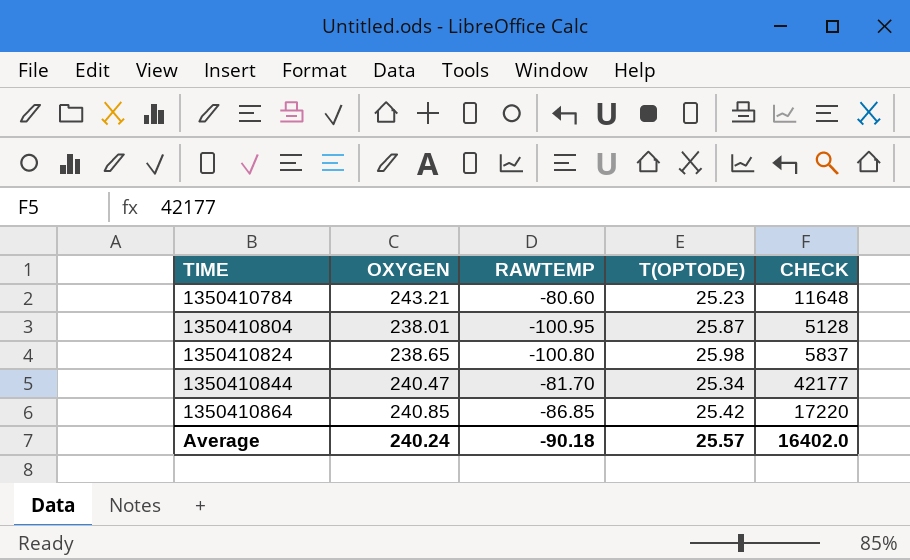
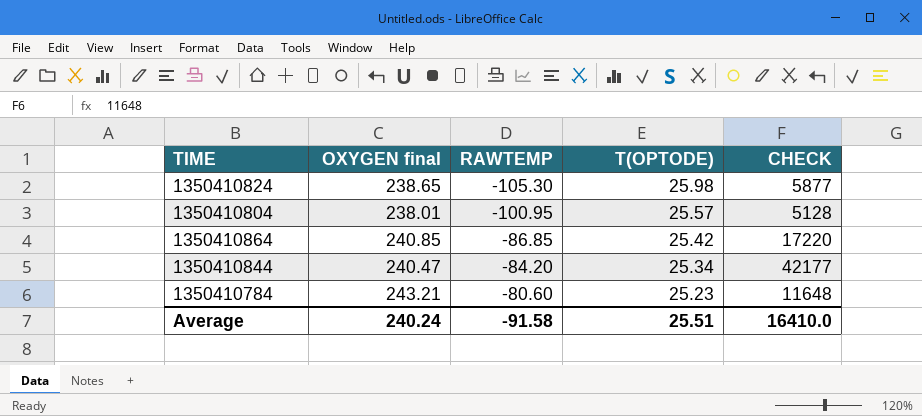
row order: TIME ascending -> RAWTEMP ascending
column name: OXYGEN -> OXYGEN final
1350410824 | RAWTEMP: -100.80 -> -105.30
1350410824 | CHECK: 5837 -> 5877
1350410804 | T(OPTODE): 25.87 -> 25.57
1350410844 | RAWTEMP: -81.70 -> -84.20
Average | RAWTEMP: -90.18 -> -91.58
Average | T(OPTODE): 25.57 -> 25.51
Average | CHECK: 16402.0 -> 16410.0

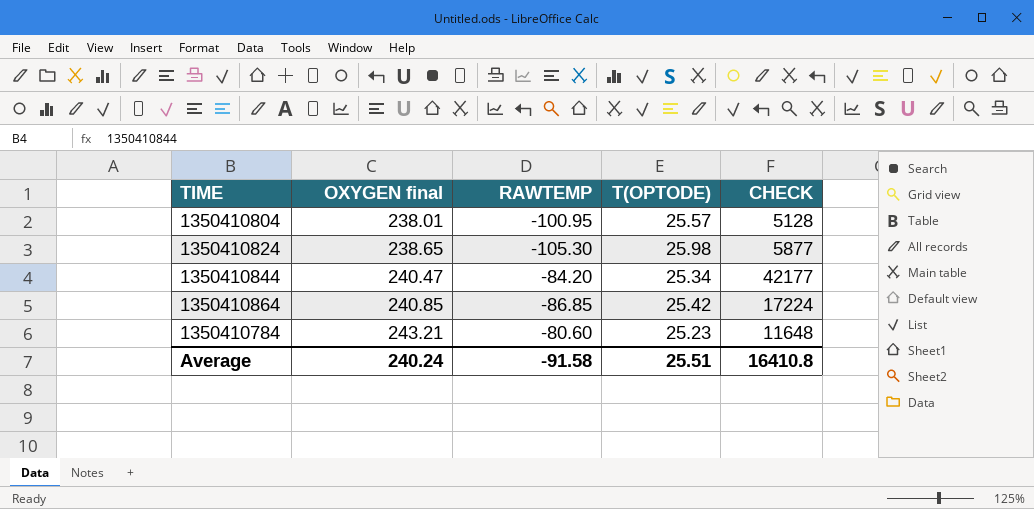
row order: RAWTEMP ascending -> OXYGEN final ascending
1350410864 | CHECK: 17220 -> 17224
Average | CHECK: 16410.0 -> 16410.8

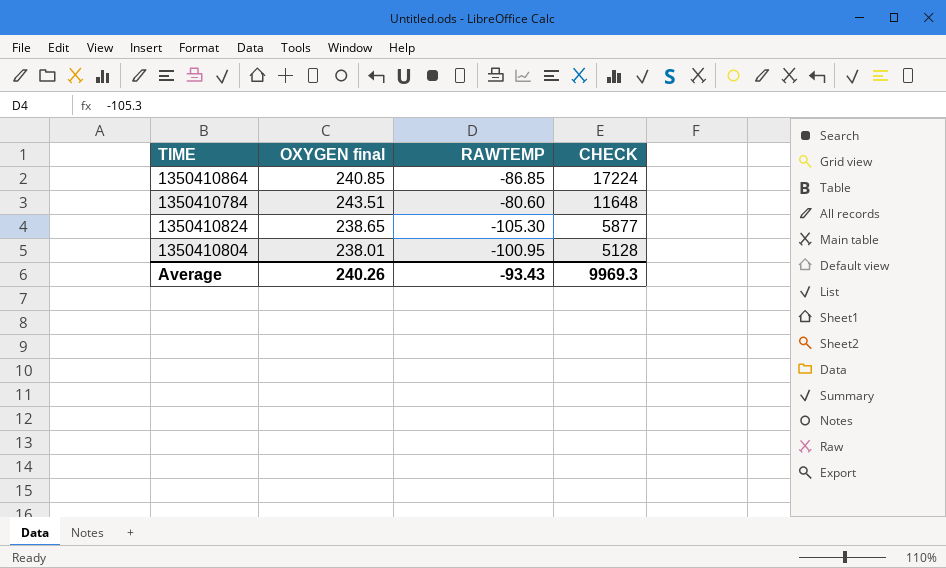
row order: OXYGEN final ascending -> CHECK descending
column T(OPTODE) | position: 4 -> none
row 1350410844: 240.47 | -84.20 | 25.34 | 42177 -> none
1350410784 | OXYGEN final: 243.21 -> 243.51
Average | OXYGEN final: 240.24 -> 240.26
Average | RAWTEMP: -91.58 -> -93.43
Average | CHECK: 16410.8 -> 9969.3

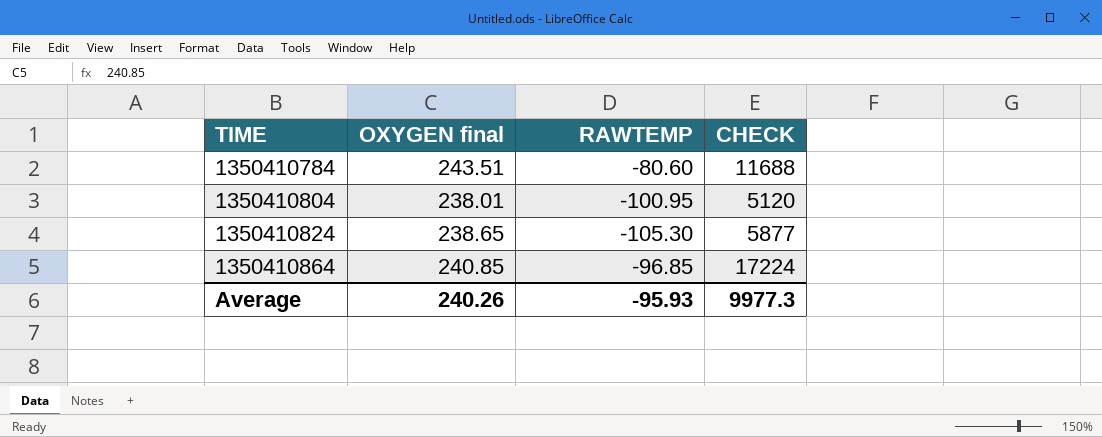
row order: CHECK descending -> TIME ascending
1350410784 | CHECK: 11648 -> 11688
1350410804 | CHECK: 5128 -> 5120
1350410864 | RAWTEMP: -86.85 -> -96.85
Average | RAWTEMP: -93.43 -> -95.93
Average | CHECK: 9969.3 -> 9977.3

